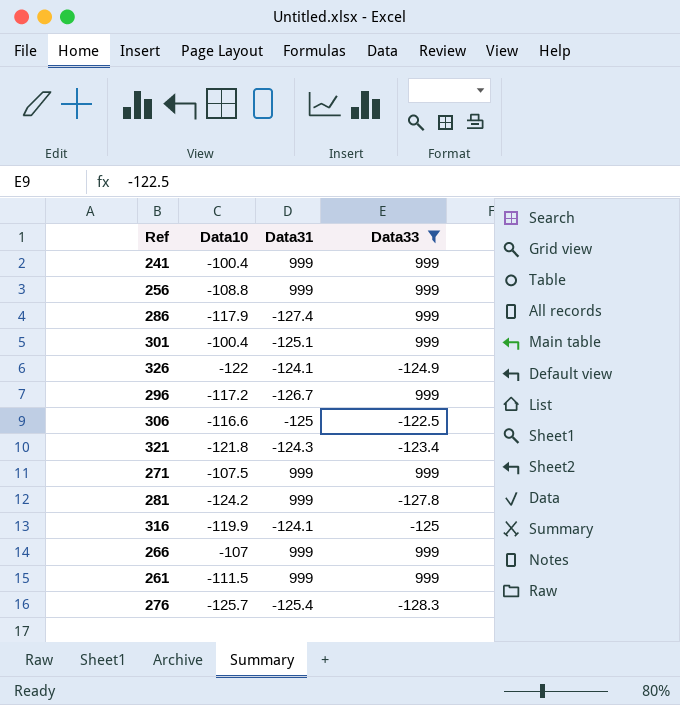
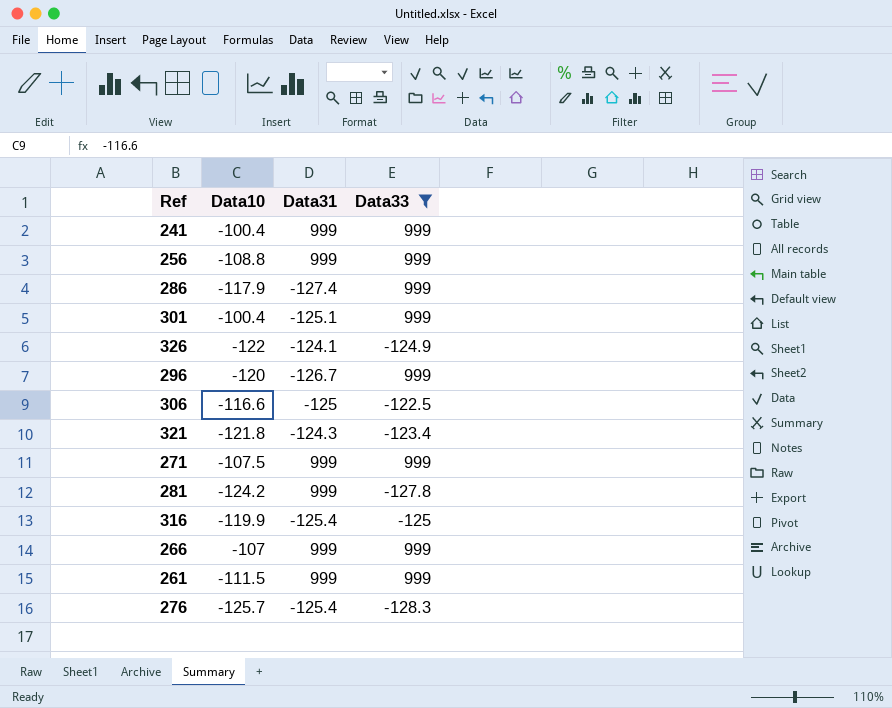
296 | Data10: -117.2 -> -120
316 | Data31: -124.1 -> -125.4

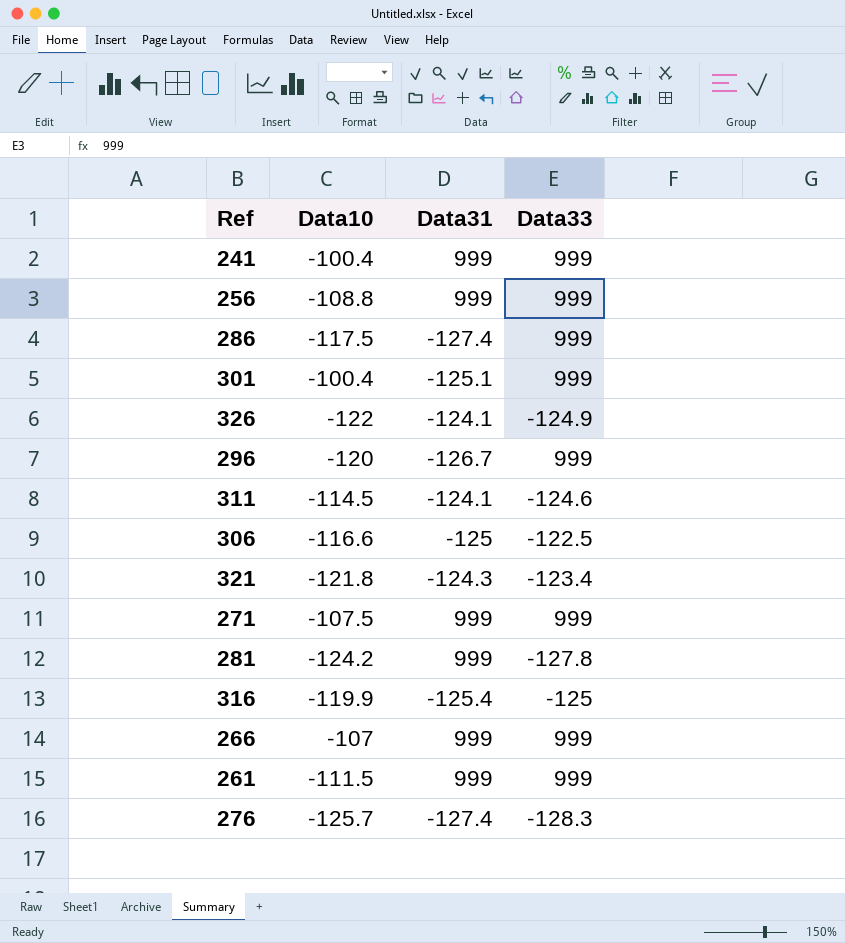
filter: Data33 != -124.6 -> none
286 | Data10: -117.9 -> -117.5
276 | Data31: -125.4 -> -127.4

